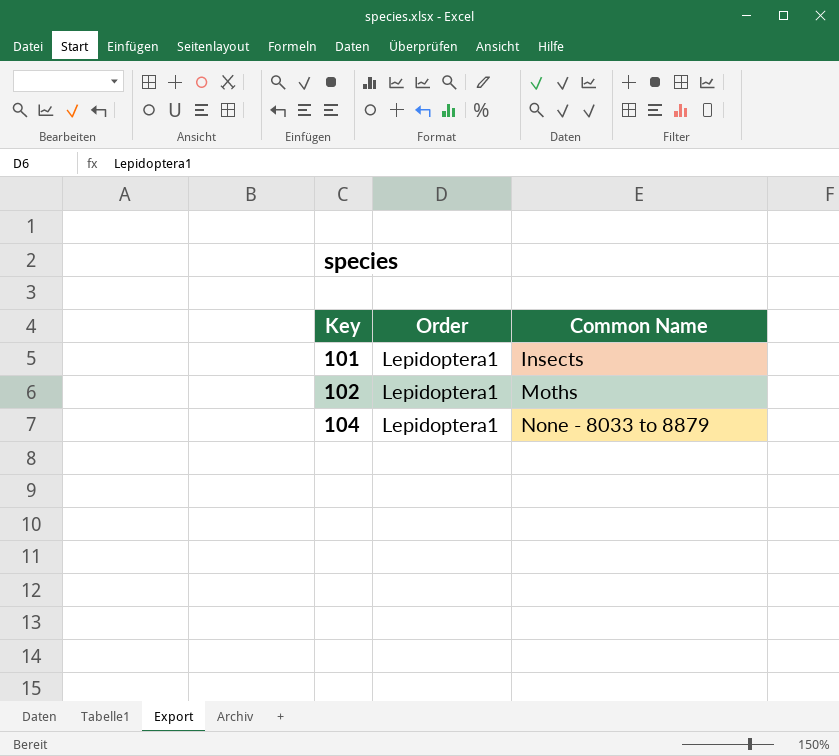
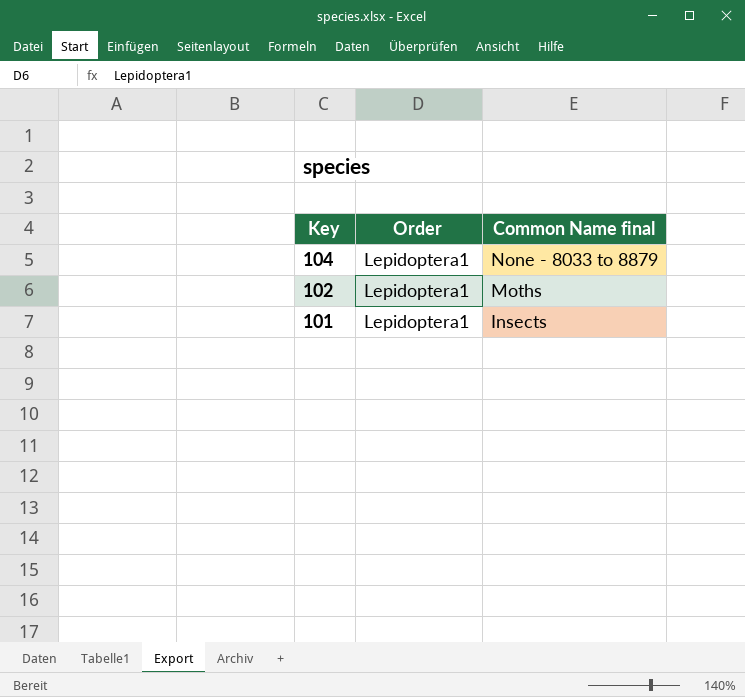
row order: Key ascending -> Key descending
column name: Common Name -> Common Name final

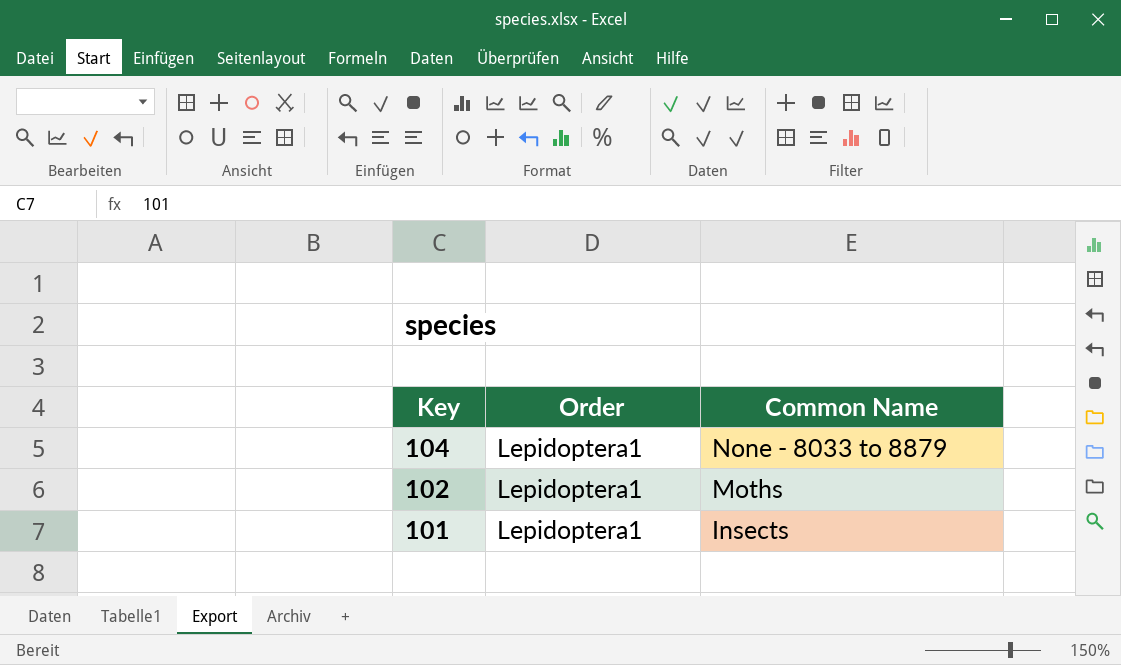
column name: Common Name final -> Common Name

